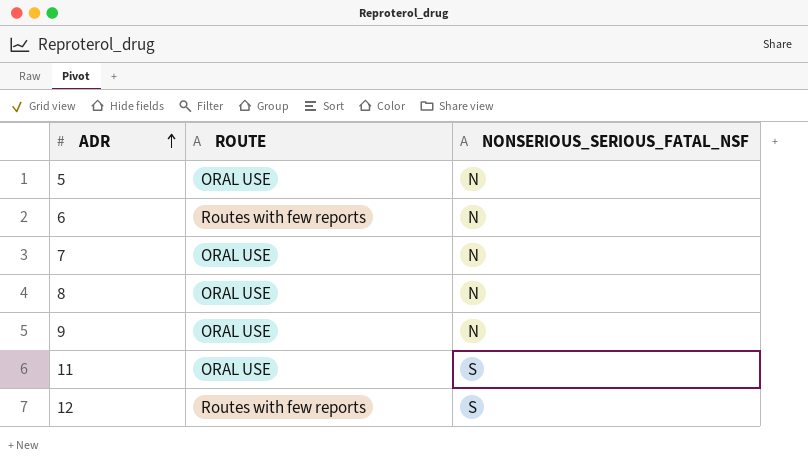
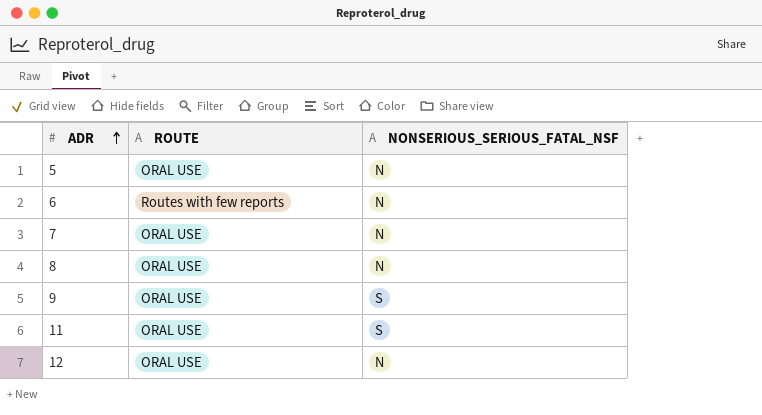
9 | NONSERIOUS_SERIOUS_FATAL_NSF: N -> S
12 | ROUTE: Routes with few reports -> ORAL USE
12 | NONSERIOUS_SERIOUS_FATAL_NSF: S -> N

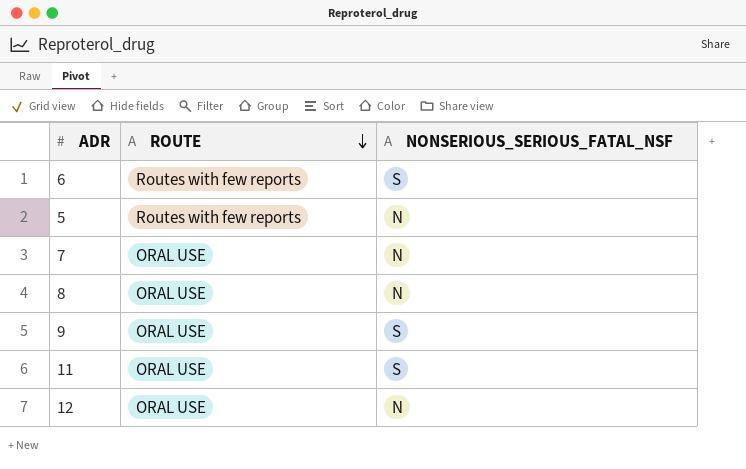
row order: ADR ascending -> ROUTE descending
6 | NONSERIOUS_SERIOUS_FATAL_NSF: N -> S
5 | ROUTE: ORAL USE -> Routes with few reports

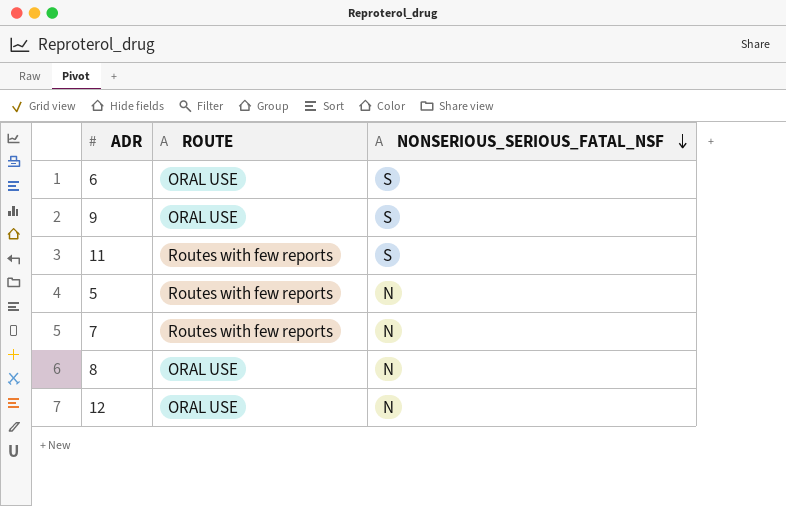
row order: ROUTE descending -> NONSERIOUS_SERIOUS_FATAL_NSF descending
6 | ROUTE: Routes with few reports -> ORAL USE
11 | ROUTE: ORAL USE -> Routes with few reports
7 | ROUTE: ORAL USE -> Routes with few reports

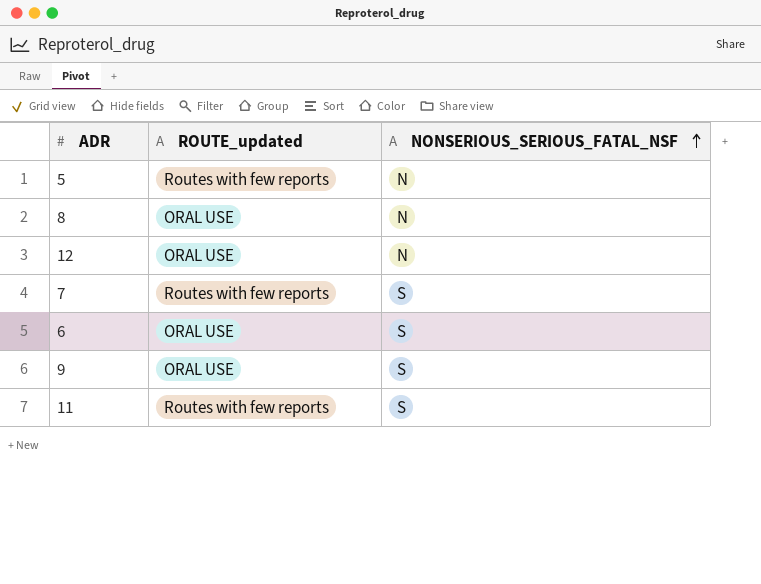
row order: NONSERIOUS_SERIOUS_FATAL_NSF descending -> NONSERIOUS_SERIOUS_FATAL_NSF ascending
column name: ROUTE -> ROUTE_updated
7 | NONSERIOUS_SERIOUS_FATAL_NSF: N -> S

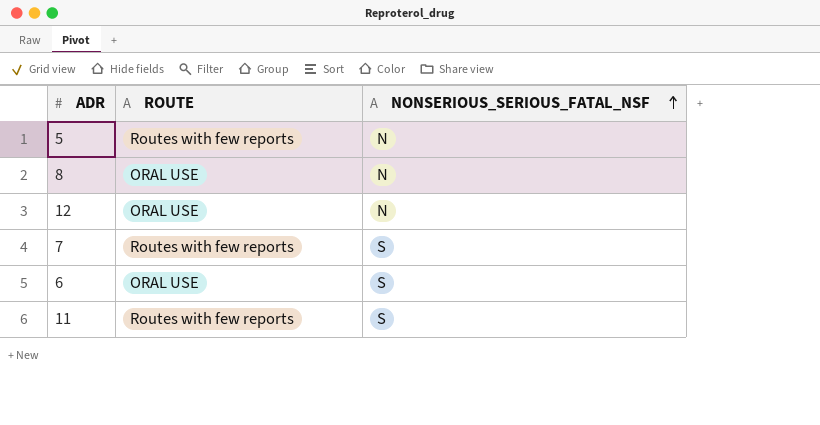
column name: ROUTE_updated -> ROUTE
row 9: ORAL USE | S -> none

